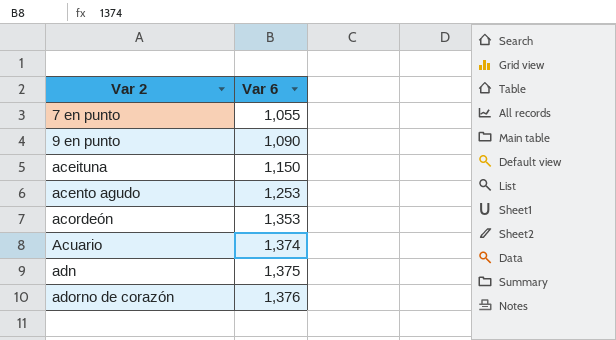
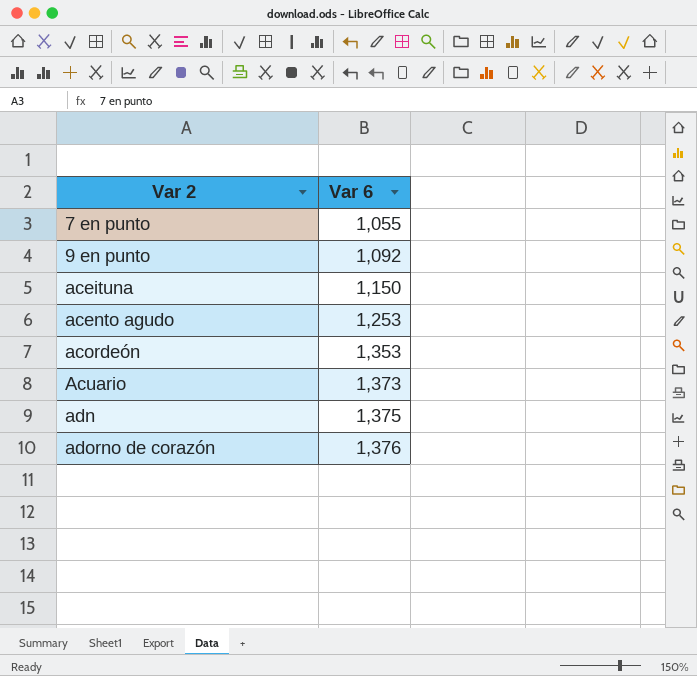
9 en punto | Var 6: 1,090 -> 1,092
Acuario | Var 6: 1,374 -> 1,373

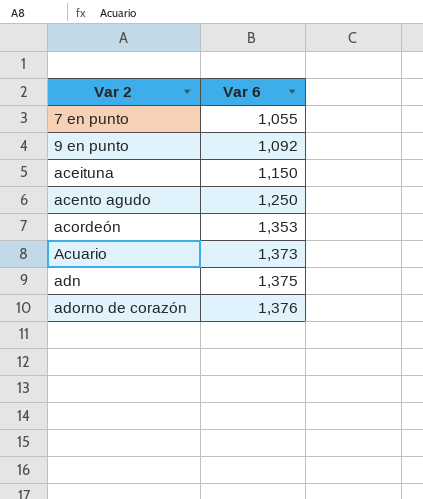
acento agudo | Var 6: 1,253 -> 1,250

